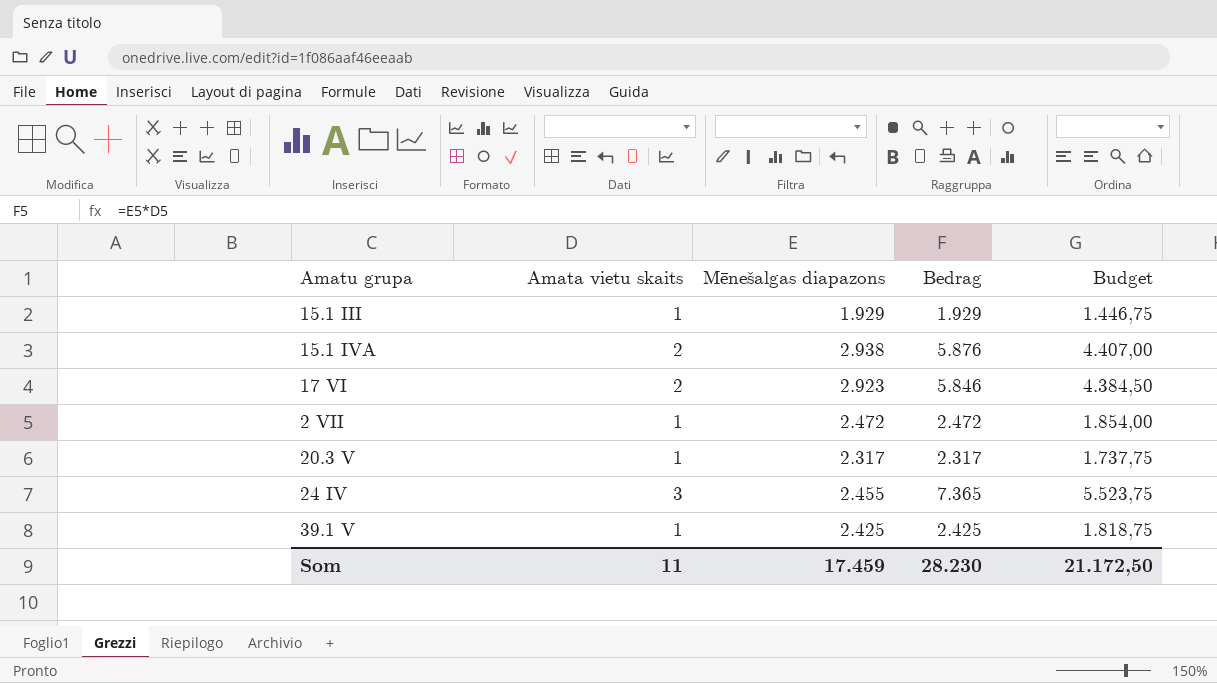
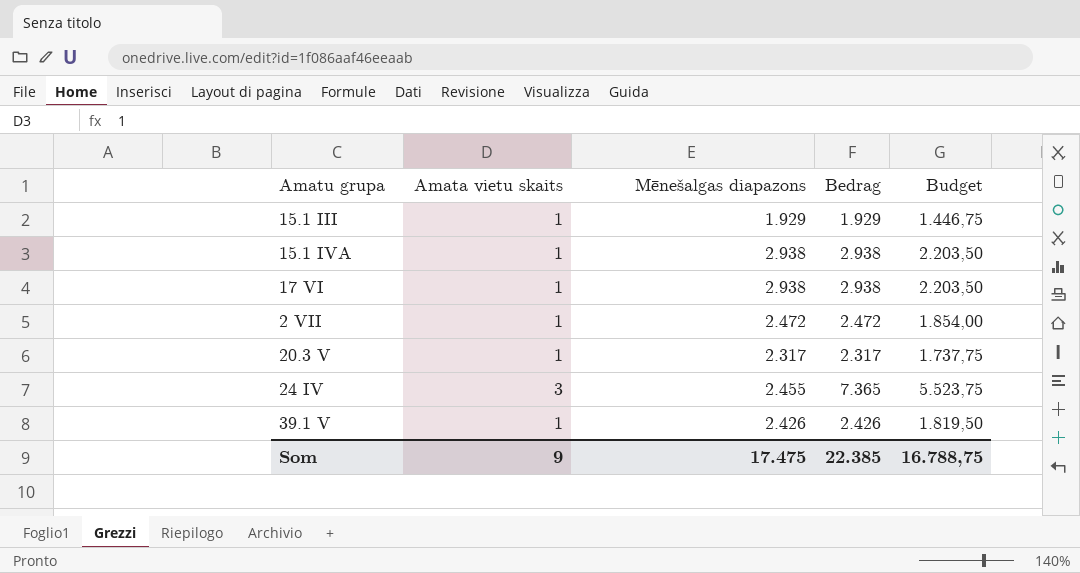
15.1 IVA | Amata vietu skaits: 2 -> 1
15.1 IVA | Bedrag: 5.876 -> 2.938
15.1 IVA | Budget: 4.407,00 -> 2.203,50
17 VI | Amata vietu skaits: 2 -> 1
17 VI | Mēnešalgas diapazons: 2.923 -> 2.938
17 VI | Bedrag: 5.846 -> 2.938
17 VI | Budget: 4.384,50 -> 2.203,50
39.1 V | Mēnešalgas diapazons: 2.425 -> 2.426
39.1 V | Bedrag: 2.425 -> 2.426
39.1 V | Budget: 1.818,75 -> 1.819,50
Som | Amata vietu skaits: 11 -> 9
Som | Mēnešalgas diapazons: 17.459 -> 17.475
Som | Bedrag: 28.230 -> 22.385
Som | Budget: 21.172,50 -> 16.788,75

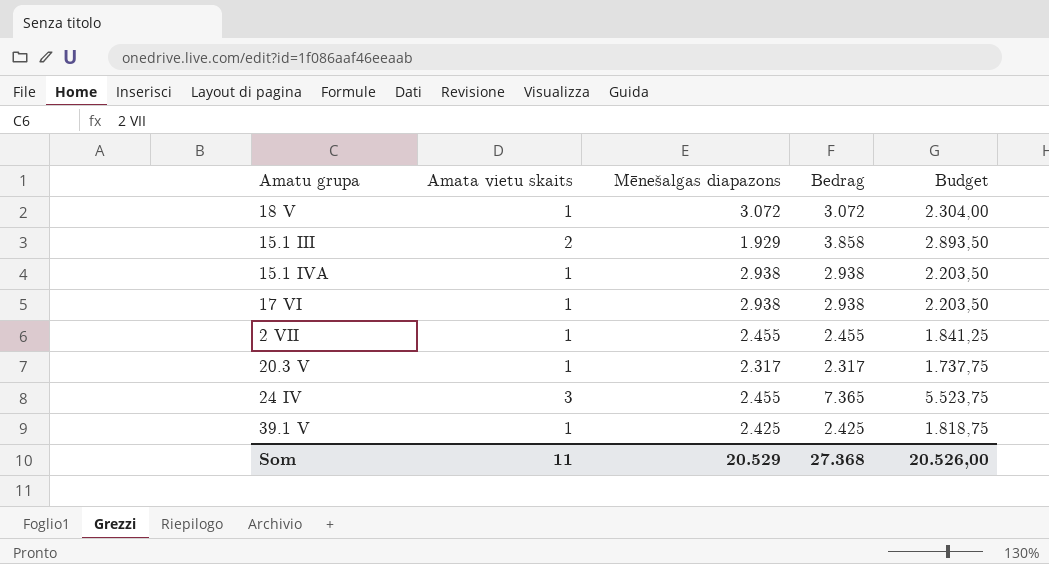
row 18 V: none -> 1 | 3.072 | 3.072 | 2.304,00
15.1 III | Amata vietu skaits: 1 -> 2
15.1 III | Bedrag: 1.929 -> 3.858
15.1 III | Budget: 1.446,75 -> 2.893,50
2 VII | Mēnešalgas diapazons: 2.472 -> 2.455
2 VII | Bedrag: 2.472 -> 2.455
2 VII | Budget: 1.854,00 -> 1.841,25
39.1 V | Mēnešalgas diapazons: 2.426 -> 2.425
39.1 V | Bedrag: 2.426 -> 2.425
39.1 V | Budget: 1.819,50 -> 1.818,75
Som | Amata vietu skaits: 9 -> 11
Som | Mēnešalgas diapazons: 17.475 -> 20.529
Som | Bedrag: 22.385 -> 27.368
Som | Budget: 16.788,75 -> 20.526,00

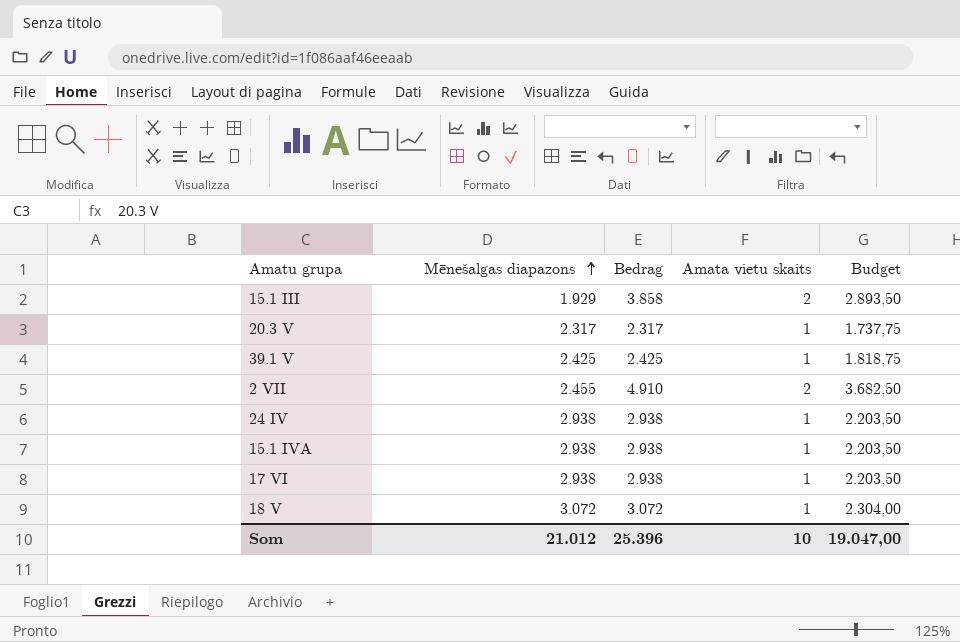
row order: none -> Mēnešalgas diapazons ascending
column Amata vietu skaits | position: 2 -> 4
2 VII | Bedrag: 2.455 -> 4.910
2 VII | Amata vietu skaits: 1 -> 2
2 VII | Budget: 1.841,25 -> 3.682,50
24 IV | Mēnešalgas diapazons: 2.455 -> 2.938
24 IV | Bedrag: 7.365 -> 2.938
24 IV | Amata vietu skaits: 3 -> 1
24 IV | Budget: 5.523,75 -> 2.203,50
Som | Mēnešalgas diapazons: 20.529 -> 21.012
Som | Bedrag: 27.368 -> 25.396
Som | Amata vietu skaits: 11 -> 10
Som | Budget: 20.526,00 -> 19.047,00

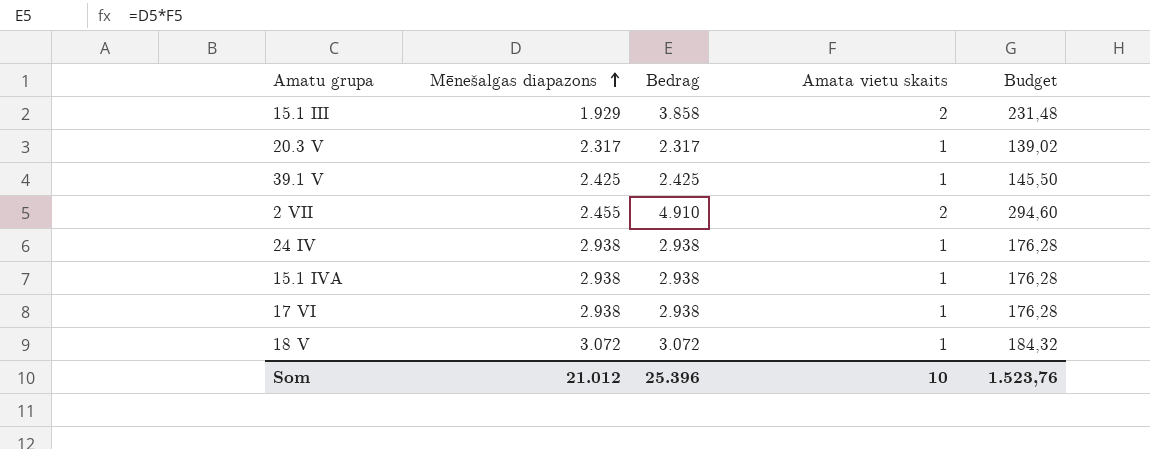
column Budget | formula: [Bedrag] * 0,75 -> [Bedrag] * 0,06
Som | Budget: 19.047,00 -> 1.523,76

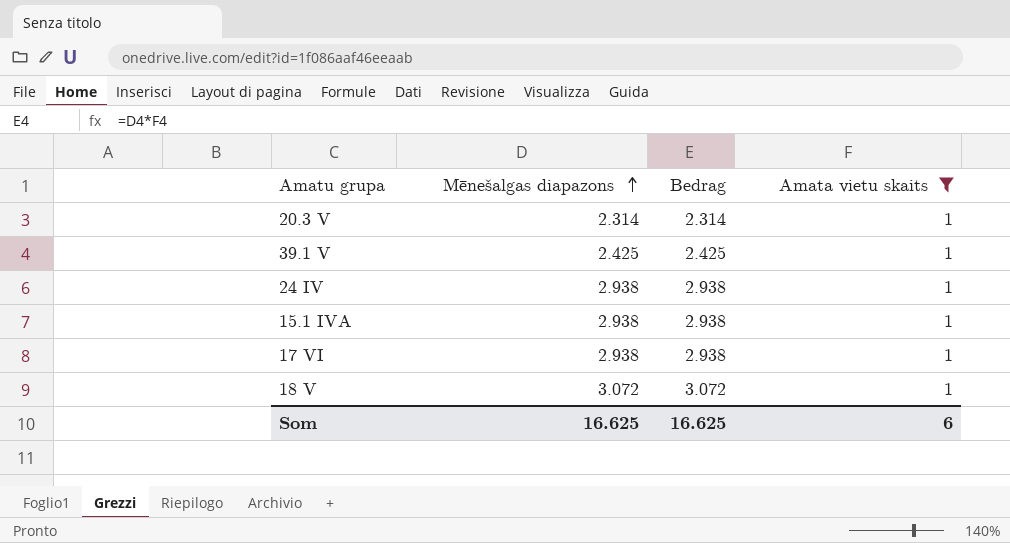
filter: none -> Amata vietu skaits = 1
column Budget | formula: [Bedrag] * 0,06 -> none
20.3 V | Mēnešalgas diapazons: 2.317 -> 2.314
20.3 V | Bedrag: 2.317 -> 2.314
Som | Mēnešalgas diapazons: 21.012 -> 16.625
Som | Bedrag: 25.396 -> 16.625
Som | Amata vietu skaits: 10 -> 6

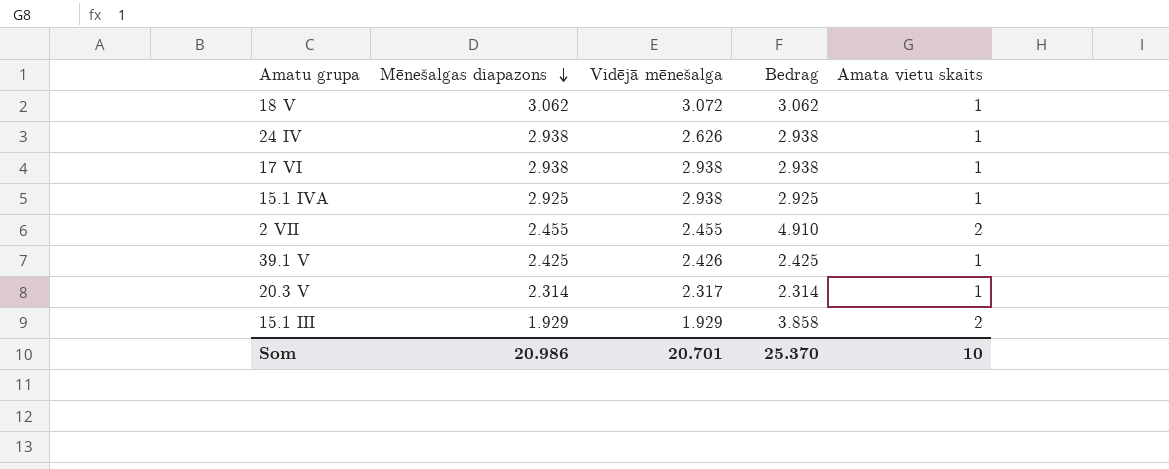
filter: Amata vietu skaits = 1 -> none
row order: Mēnešalgas diapazons ascending -> Mēnešalgas diapazons descending
column Vidējā mēnešalga | position: none -> 3
18 V | Mēnešalgas diapazons: 3.072 -> 3.062
18 V | Bedrag: 3.072 -> 3.062
15.1 IVA | Mēnešalgas diapazons: 2.938 -> 2.925
15.1 IVA | Bedrag: 2.938 -> 2.925
Som | Mēnešalgas diapazons: 16.625 -> 20.986
Som | Bedrag: 16.625 -> 25.370
Som | Amata vietu skaits: 6 -> 10

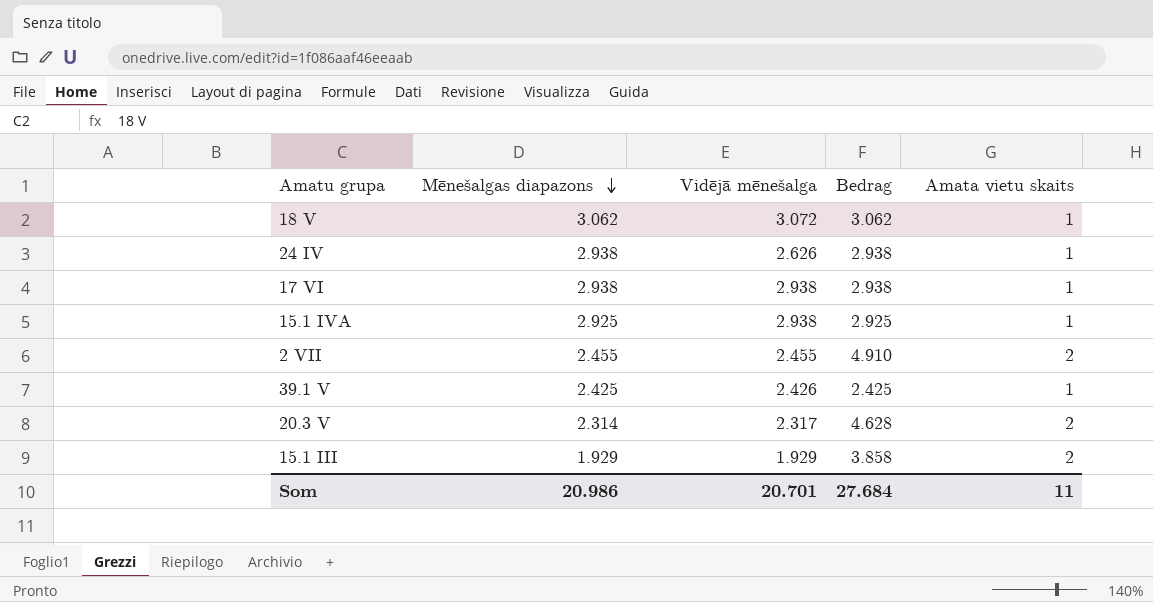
20.3 V | Bedrag: 2.314 -> 4.628
20.3 V | Amata vietu skaits: 1 -> 2
Som | Bedrag: 25.370 -> 27.684
Som | Amata vietu skaits: 10 -> 11

